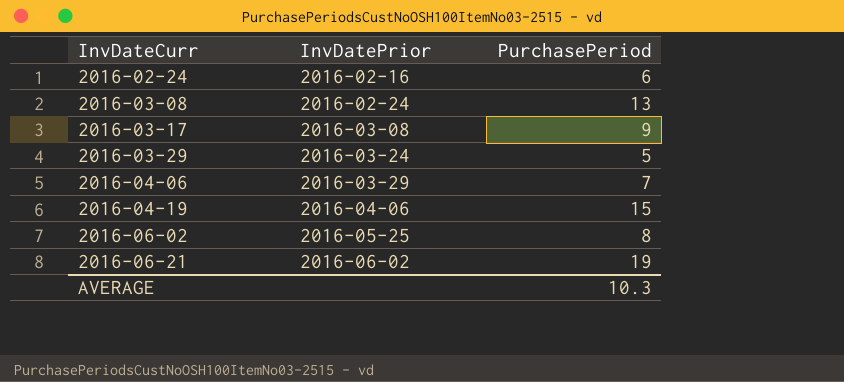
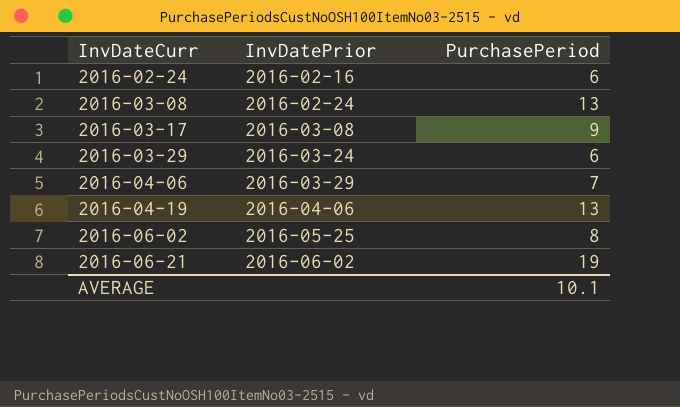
2016-03-29 | PurchasePeriod: 5 -> 6
2016-04-19 | PurchasePeriod: 15 -> 13
AVERAGE | PurchasePeriod: 10.3 -> 10.1

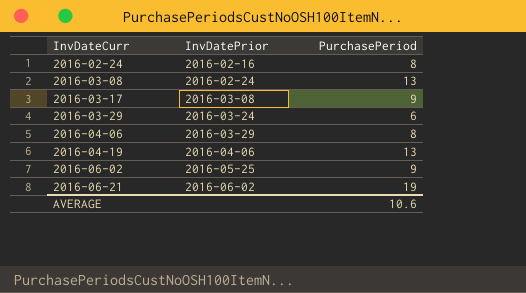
2016-02-24 | PurchasePeriod: 6 -> 8
2016-04-06 | PurchasePeriod: 7 -> 8
2016-06-02 | PurchasePeriod: 8 -> 9
AVERAGE | PurchasePeriod: 10.1 -> 10.6

